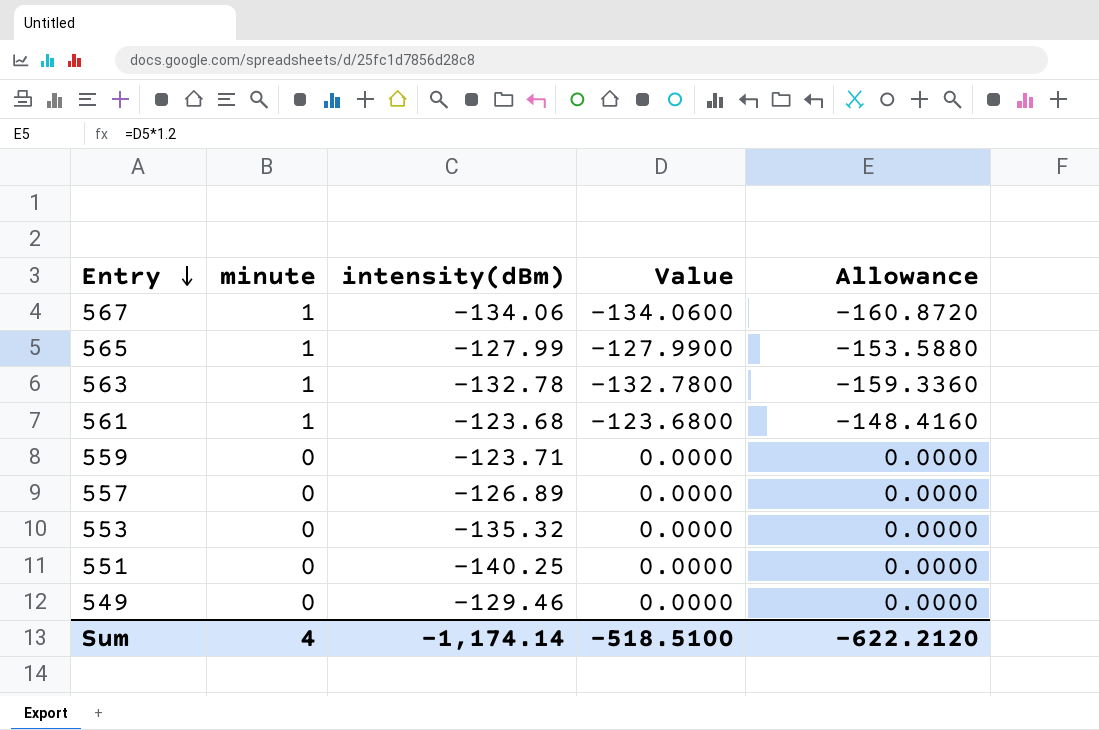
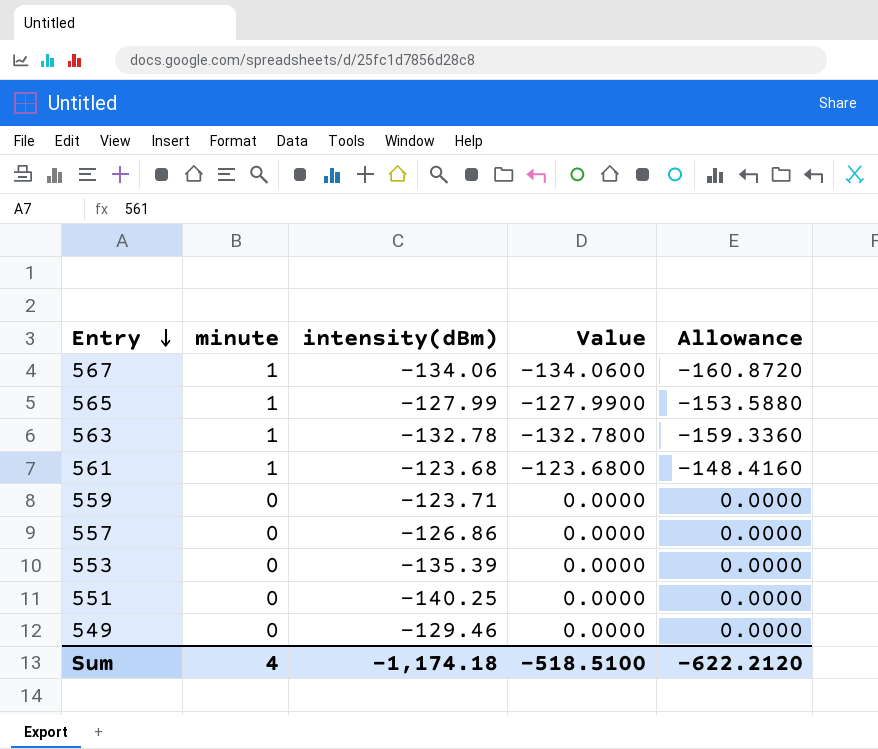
557 | intensity(dBm): -126.89 -> -126.86
553 | intensity(dBm): -135.32 -> -135.39
Sum | intensity(dBm): -1,174.14 -> -1,174.18

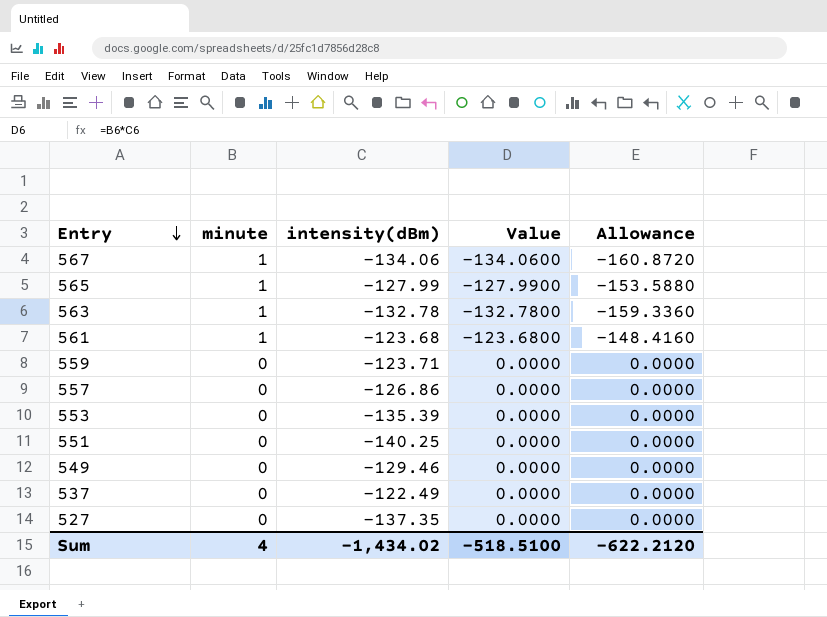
row 537: none -> 0 | -122.49 | 0.0000 | 0.0000
row 527: none -> 0 | -137.35 | 0.0000 | 0.0000
Sum | intensity(dBm): -1,174.18 -> -1,434.02

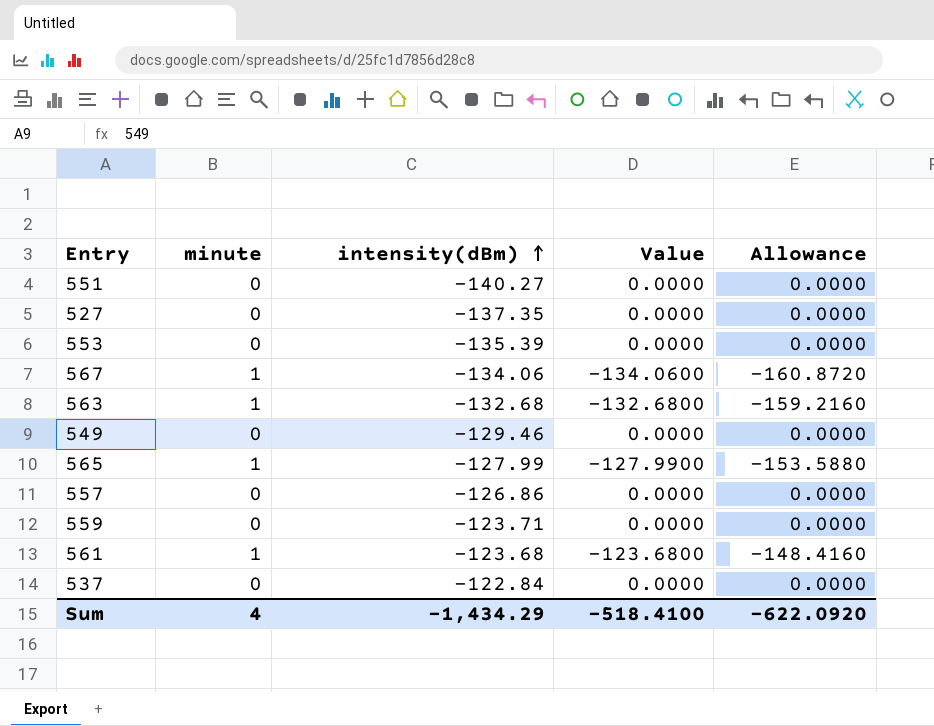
row order: Entry descending -> intensity(dBm) ascending
551 | intensity(dBm): -140.25 -> -140.27
563 | intensity(dBm): -132.78 -> -132.68
563 | Value: -132.7800 -> -132.6800
563 | Allowance: -159.3360 -> -159.2160
537 | intensity(dBm): -122.49 -> -122.84
Sum | intensity(dBm): -1,434.02 -> -1,434.29
Sum | Value: -518.5100 -> -518.4100
Sum | Allowance: -622.2120 -> -622.0920

